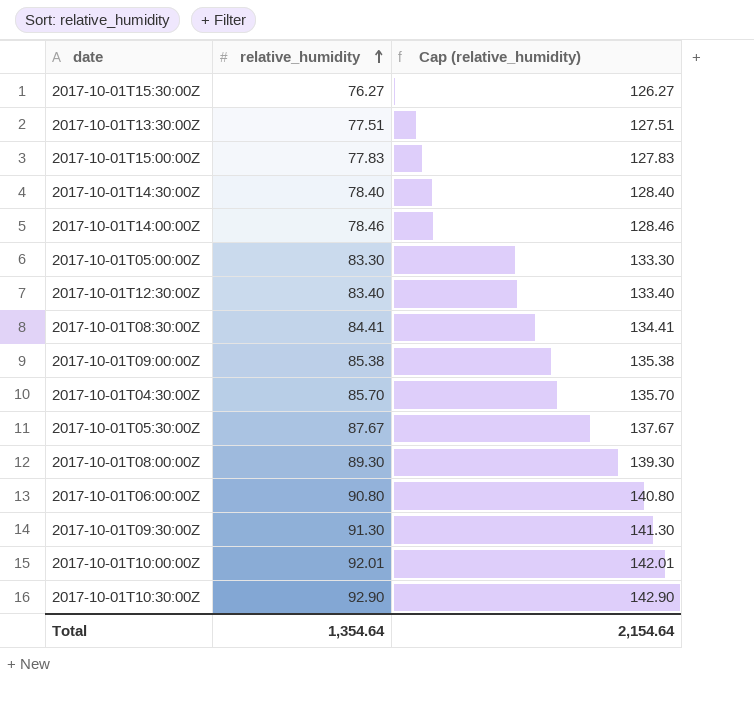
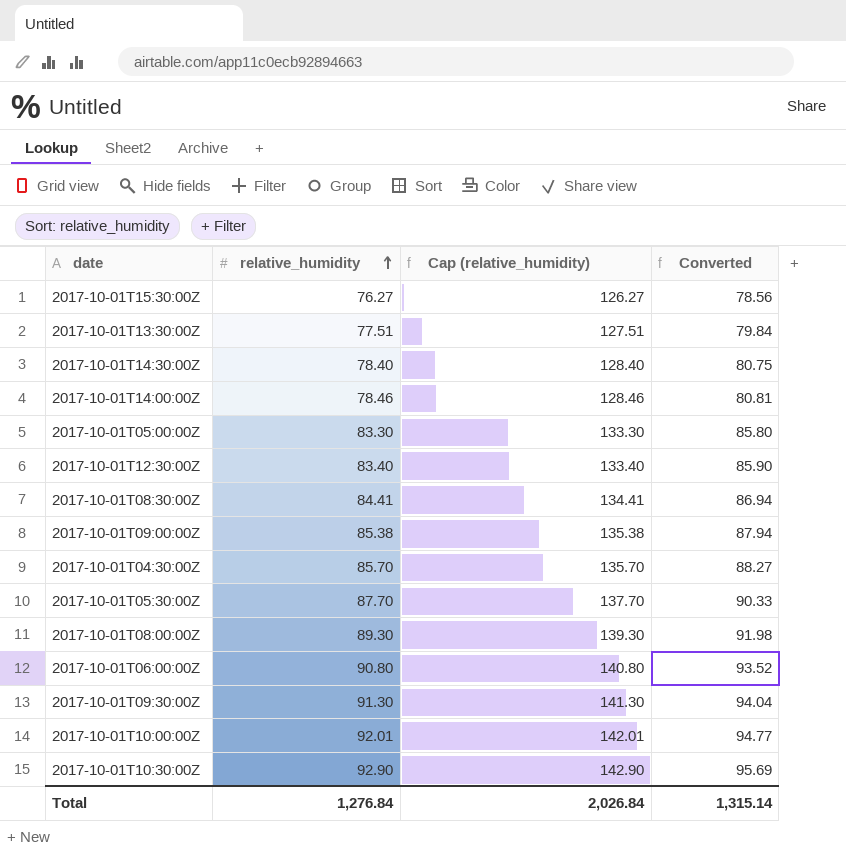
column Converted | formula: none -> [relative_humidity] * 1.03
row 2017-10-01T15:00:00Z: 77.83 | 127.83 -> none
2017-10-01T05:30:00Z | relative_humidity: 87.67 -> 87.70
2017-10-01T05:30:00Z | Cap (relative_humidity): 137.67 -> 137.70
Total | relative_humidity: 1,354.64 -> 1,276.84
Total | Cap (relative_humidity): 2,154.64 -> 2,026.84

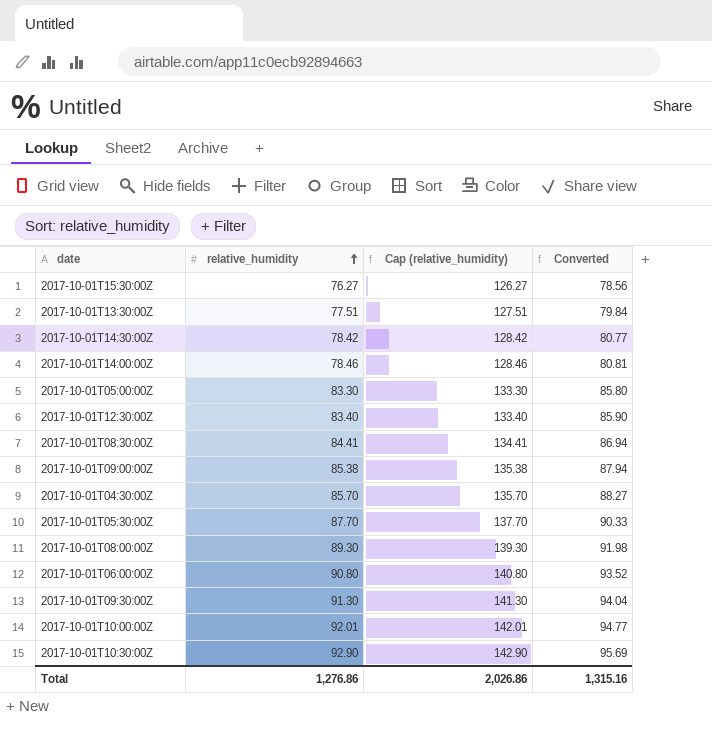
2017-10-01T14:30:00Z | relative_humidity: 78.40 -> 78.42
2017-10-01T14:30:00Z | Cap (relative_humidity): 128.40 -> 128.42
2017-10-01T14:30:00Z | Converted: 80.75 -> 80.77
Total | relative_humidity: 1,276.84 -> 1,276.86
Total | Cap (relative_humidity): 2,026.84 -> 2,026.86
Total | Converted: 1,315.14 -> 1,315.16

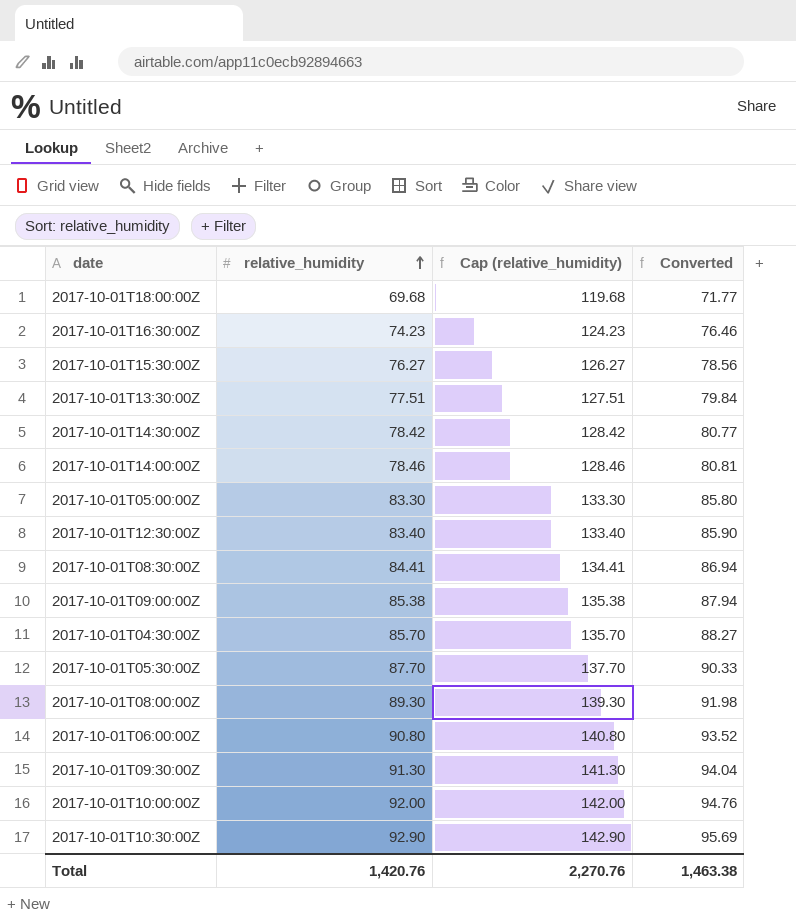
row 2017-10-01T18:00:00Z: none -> 69.68 | 119.68 | 71.77
row 2017-10-01T16:30:00Z: none -> 74.23 | 124.23 | 76.46
2017-10-01T10:00:00Z | relative_humidity: 92.01 -> 92.00
2017-10-01T10:00:00Z | Cap (relative_humidity): 142.01 -> 142.00
2017-10-01T10:00:00Z | Converted: 94.77 -> 94.76
Total | relative_humidity: 1,276.86 -> 1,420.76
Total | Cap (relative_humidity): 2,026.86 -> 2,270.76
Total | Converted: 1,315.16 -> 1,463.38

